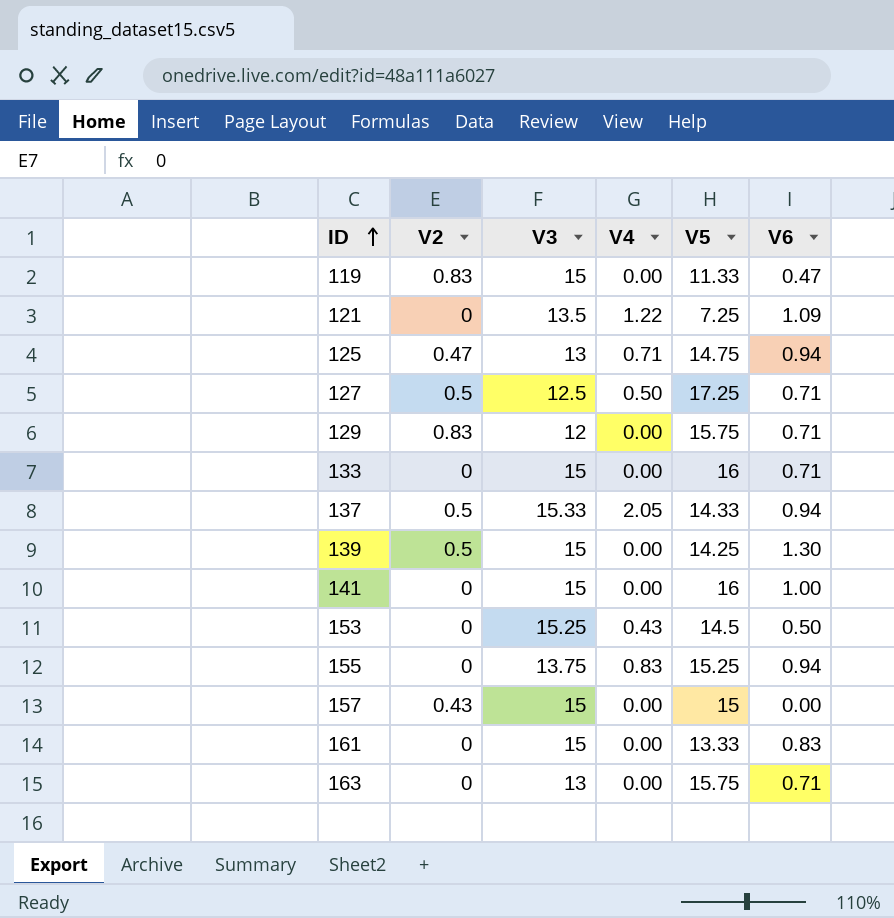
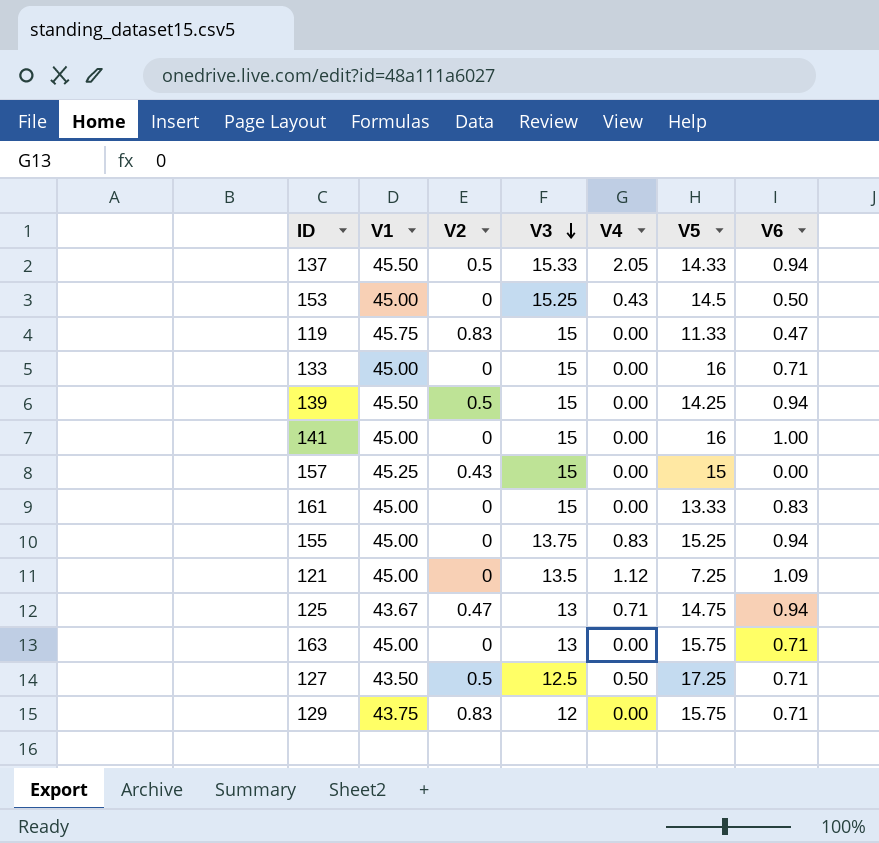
row order: ID ascending -> V3 descending
column V1 | position: none -> 2
139 | V6: 1.30 -> 0.94
121 | V4: 1.22 -> 1.12

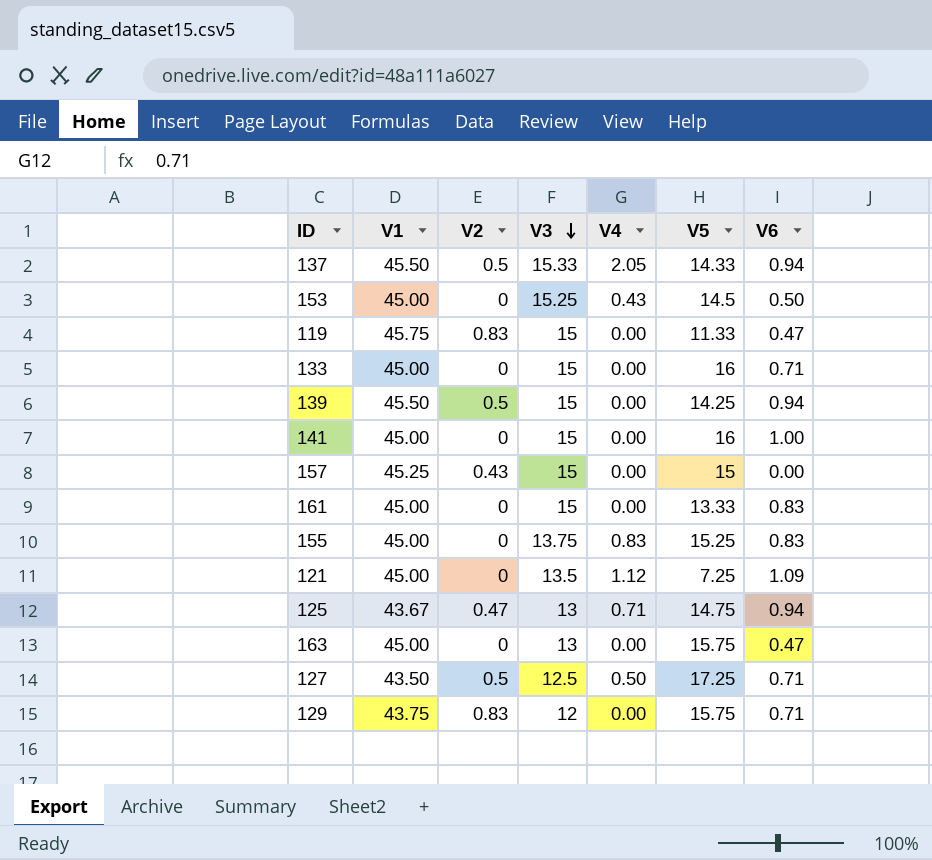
155 | V6: 0.94 -> 0.83
163 | V6: 0.71 -> 0.47

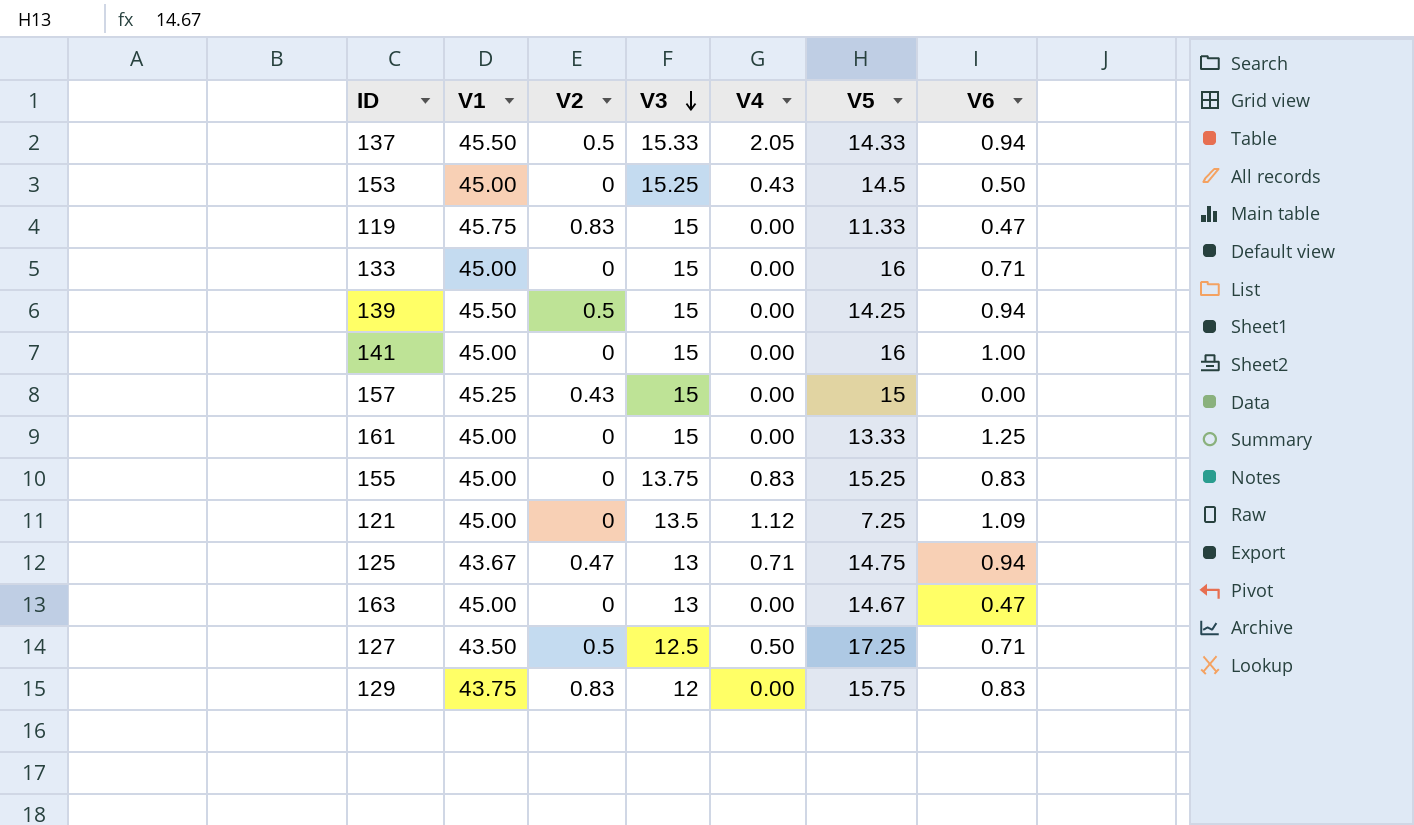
161 | V6: 0.83 -> 1.25
163 | V5: 15.75 -> 14.67
129 | V6: 0.71 -> 0.83

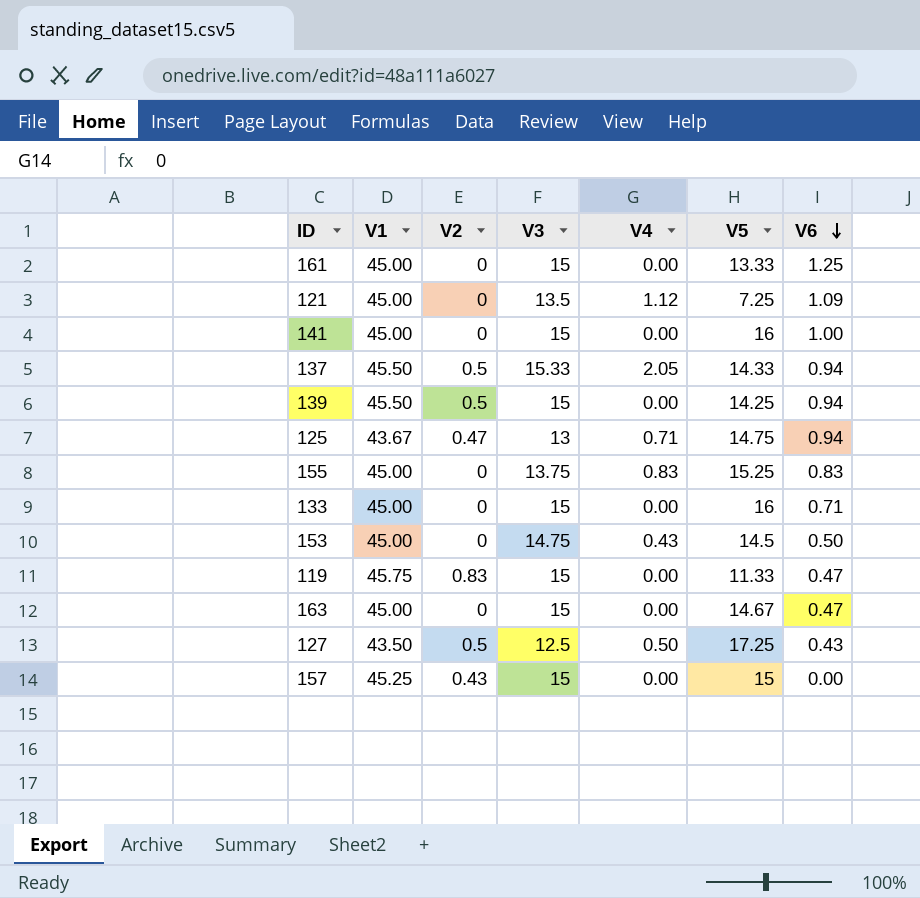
row order: V3 descending -> V6 descending
row 129: 43.75 | 0.83 | 12 | 0.00 | 15.75 | 0.83 -> none
153 | V3: 15.25 -> 14.75
163 | V3: 13 -> 15
127 | V6: 0.71 -> 0.43

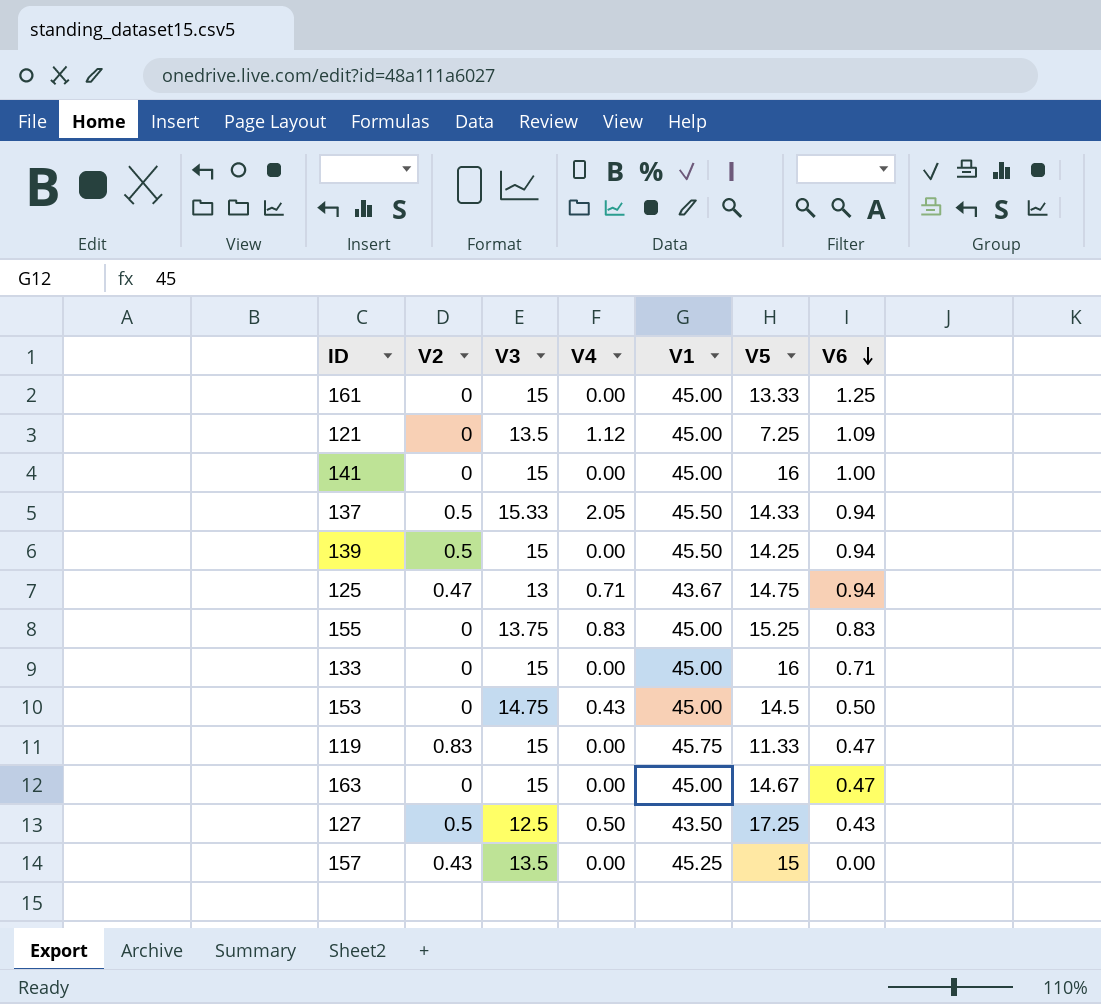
column V1 | position: 2 -> 5
157 | V3: 15 -> 13.5

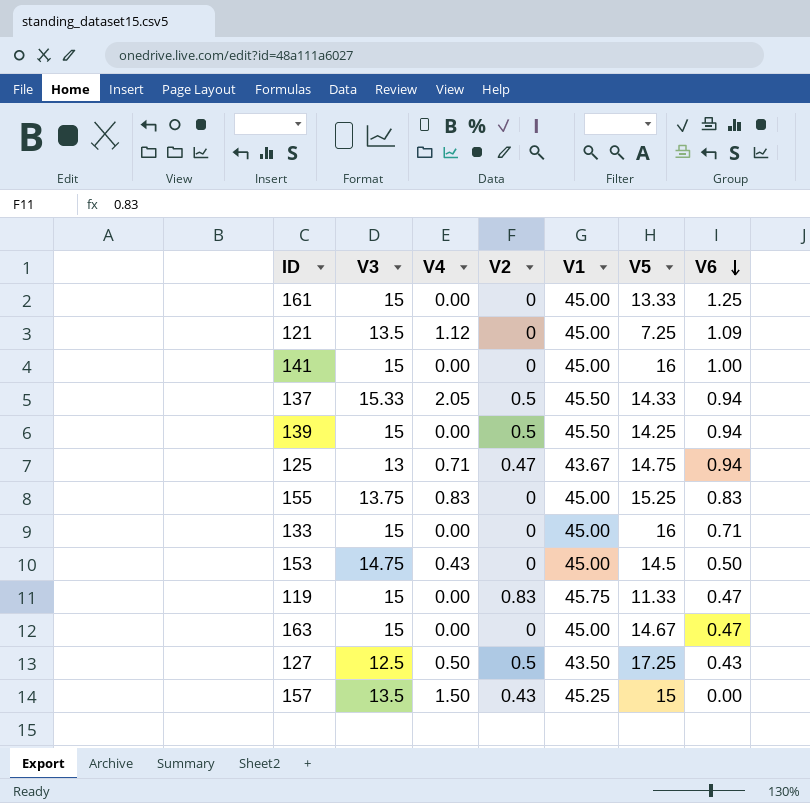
column V2 | position: 2 -> 4
157 | V4: 0.00 -> 1.50

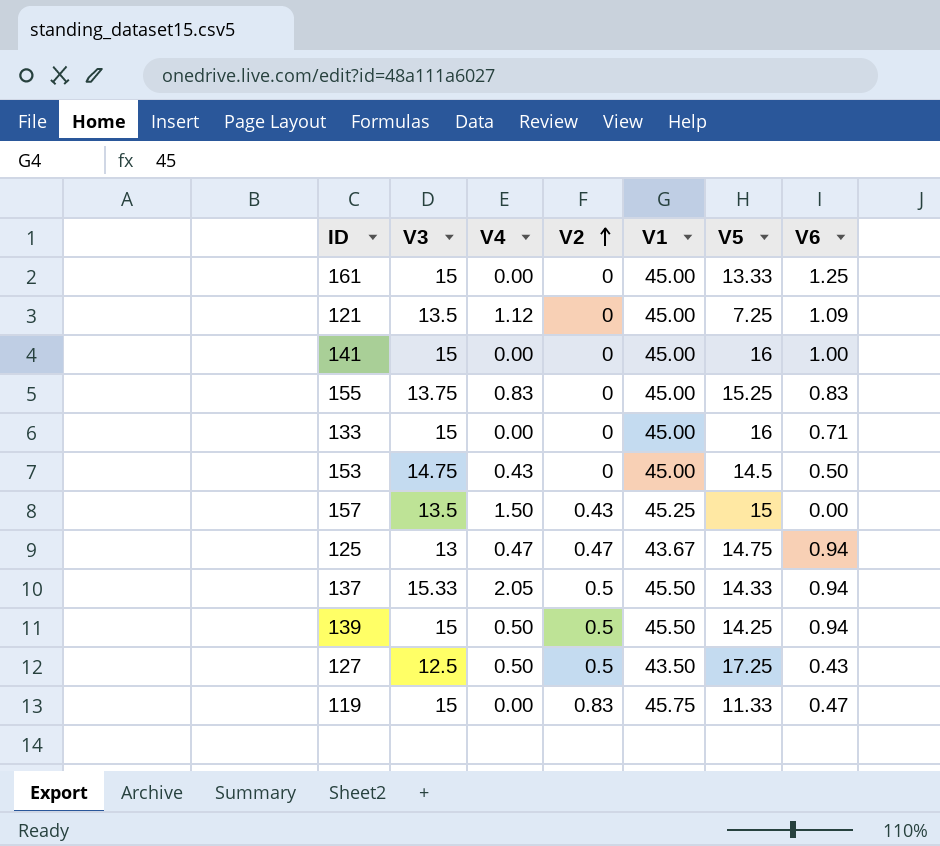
row order: V6 descending -> V2 ascending
row 163: 15 | 0.00 | 0 | 45.00 | 14.67 | 0.47 -> none
125 | V4: 0.71 -> 0.47
139 | V4: 0.00 -> 0.50

